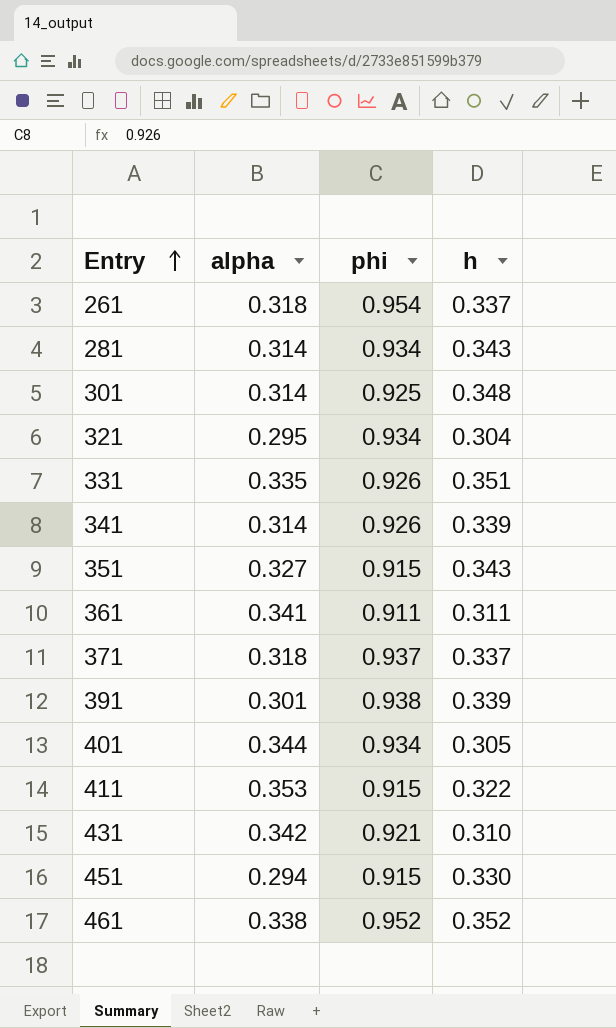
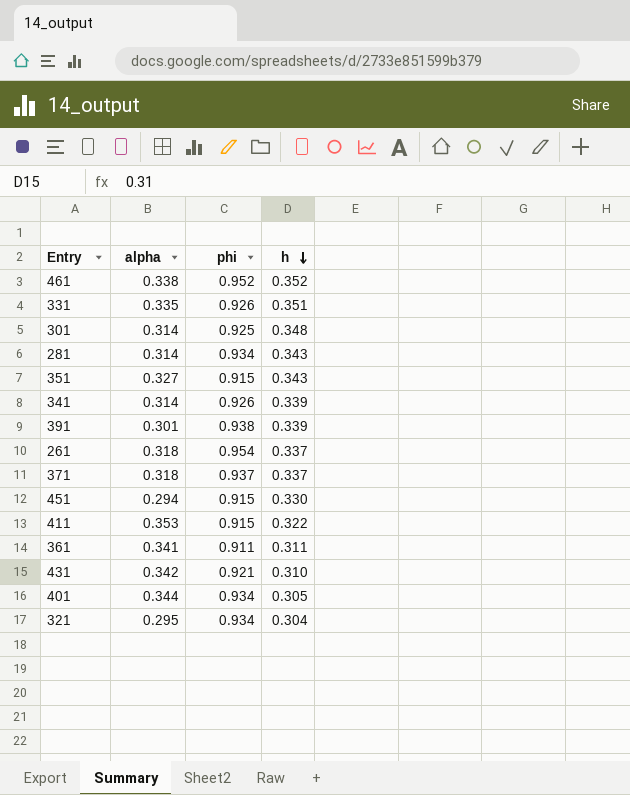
row order: Entry ascending -> h descending

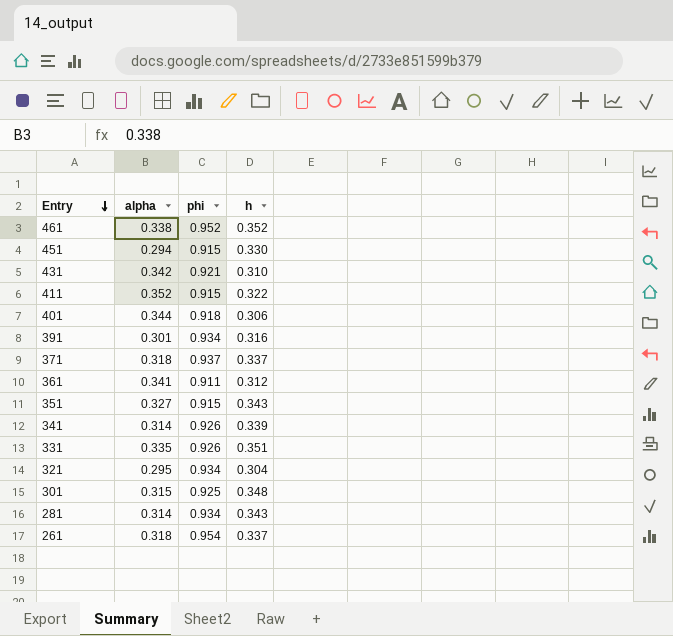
row order: h descending -> Entry descending
411 | alpha: 0.353 -> 0.352
401 | phi: 0.934 -> 0.918
401 | h: 0.305 -> 0.306
391 | phi: 0.938 -> 0.934
391 | h: 0.339 -> 0.316
361 | h: 0.311 -> 0.312
301 | alpha: 0.314 -> 0.315

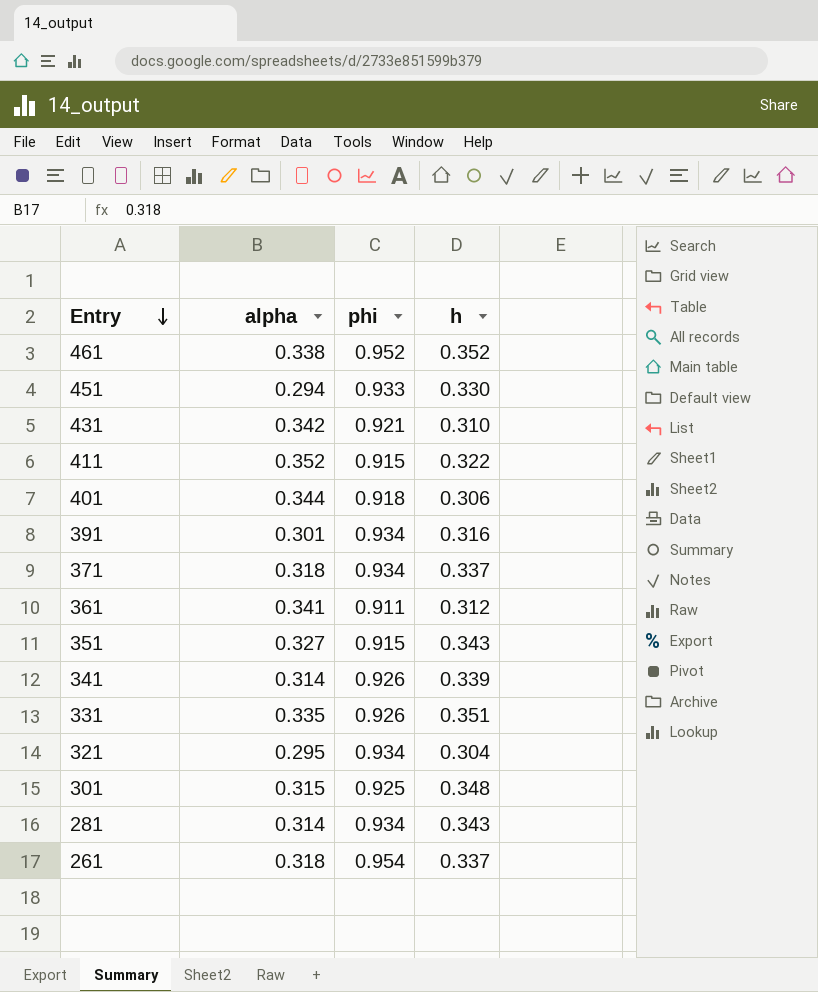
451 | phi: 0.915 -> 0.933
371 | phi: 0.937 -> 0.934

